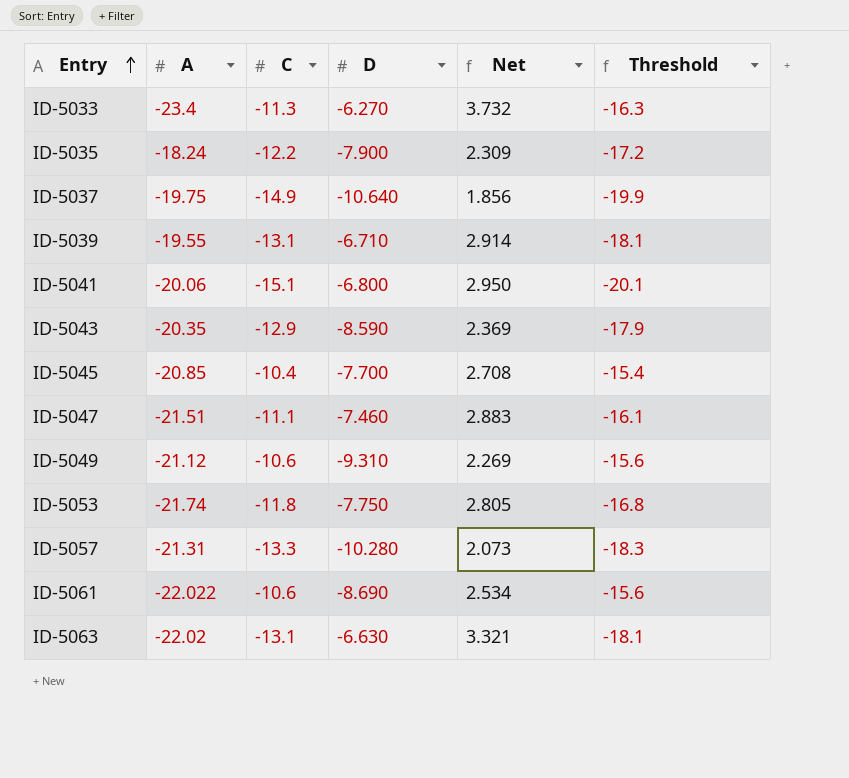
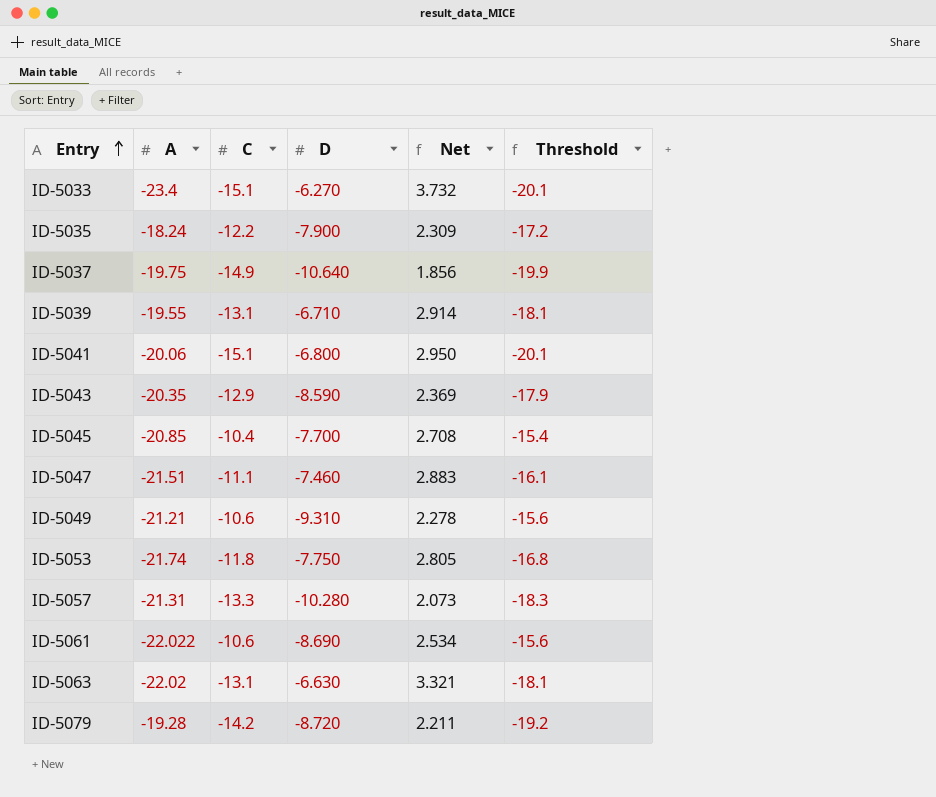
ID-5033 | C: -11.3 -> -15.1
ID-5033 | Threshold: -16.3 -> -20.1
ID-5049 | A: -21.12 -> -21.21
ID-5049 | Net: 2.269 -> 2.278
row ID-5079: none -> -19.28 | -14.2 | -8.720 | 2.211 | -19.2

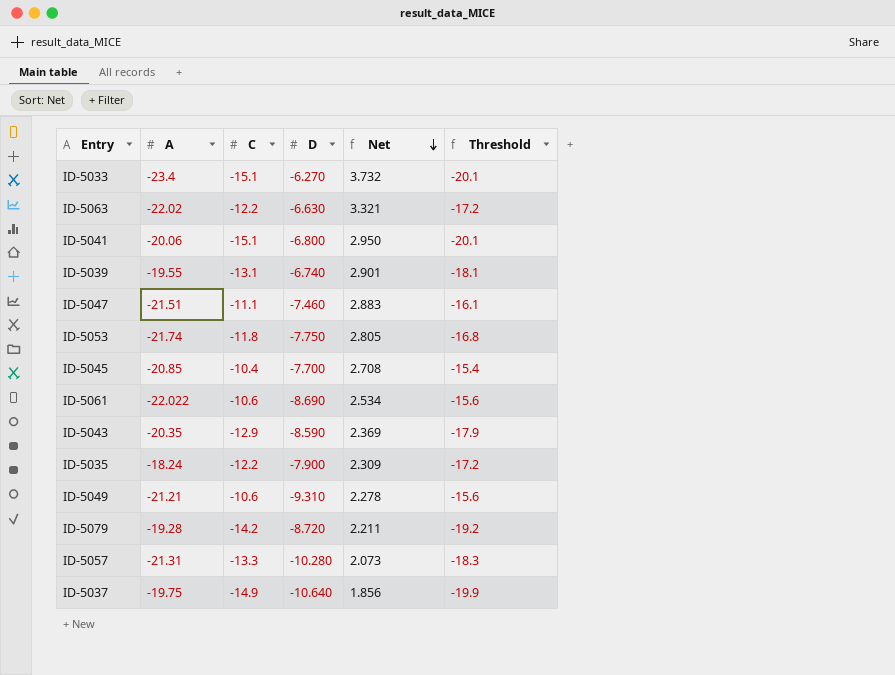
row order: Entry ascending -> Net descending
ID-5063 | C: -13.1 -> -12.2
ID-5063 | Threshold: -18.1 -> -17.2
ID-5039 | D: -6.710 -> -6.740
ID-5039 | Net: 2.914 -> 2.901

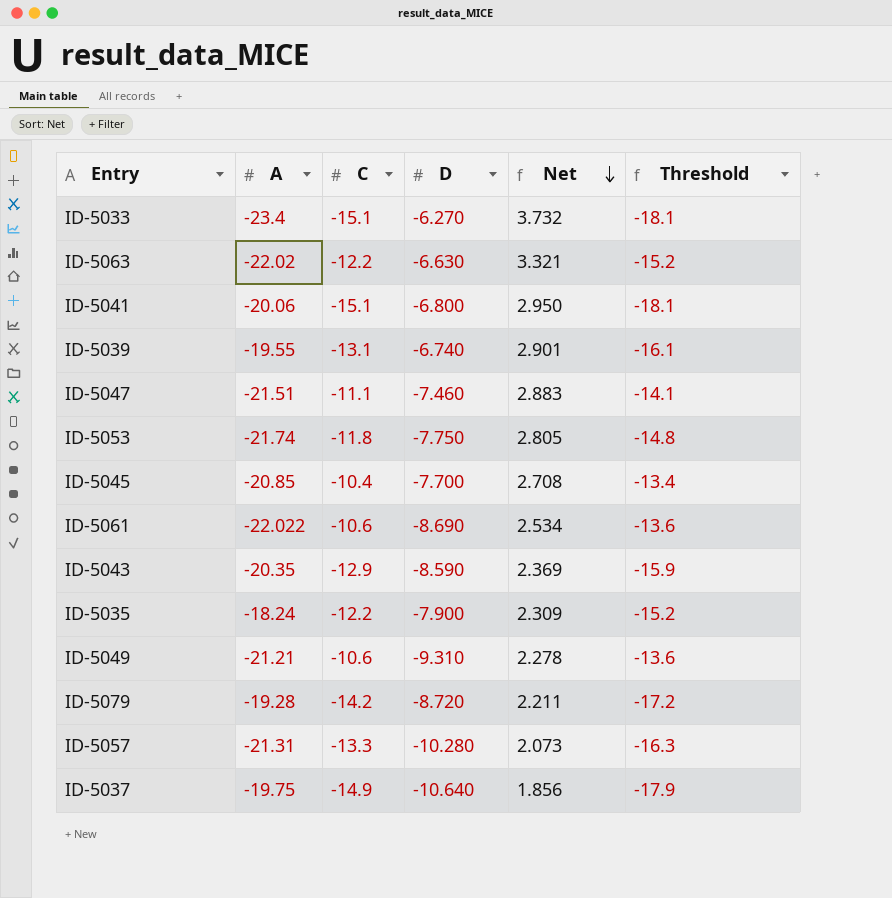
column Threshold | formula: [C] - 5 -> [C] - 3

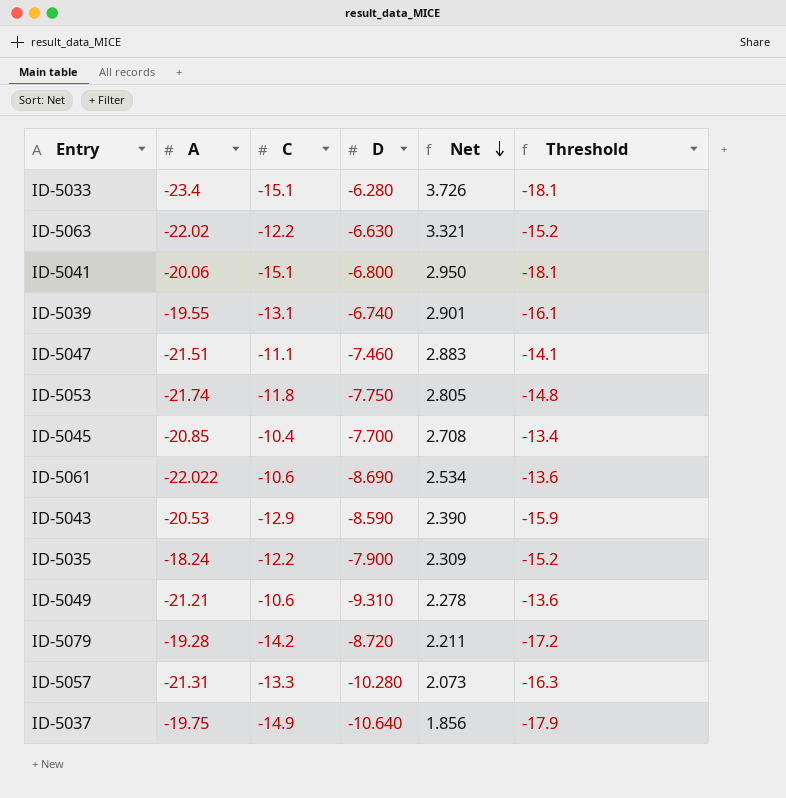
ID-5033 | D: -6.270 -> -6.280
ID-5033 | Net: 3.732 -> 3.726
ID-5043 | A: -20.35 -> -20.53
ID-5043 | Net: 2.369 -> 2.390

